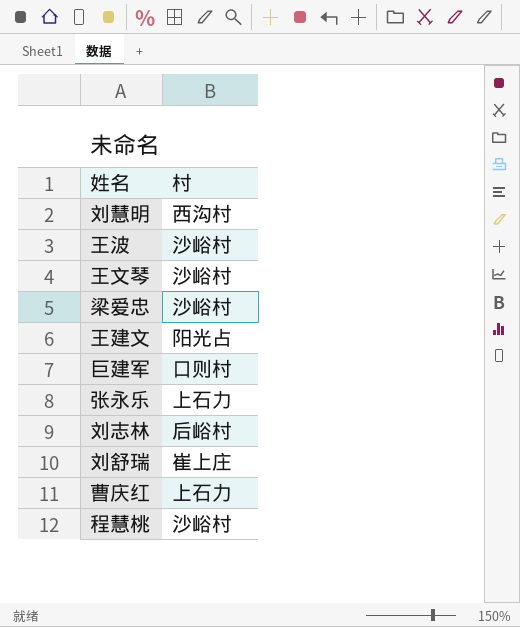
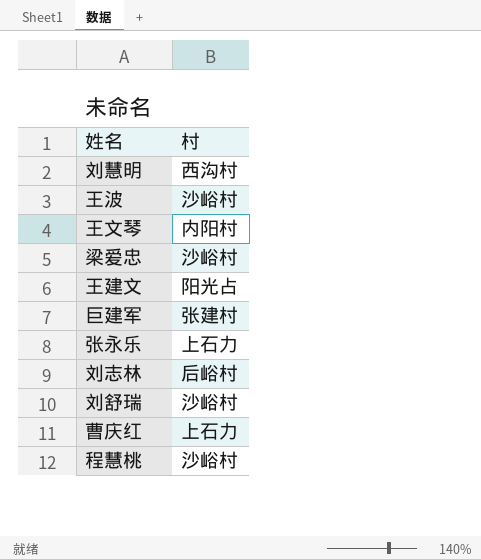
王文琴 | 村: 沙峪村 -> 内阳村
巨建军 | 村: 口则村 -> 张建村
刘舒瑞 | 村: 崔上庄 -> 沙峪村

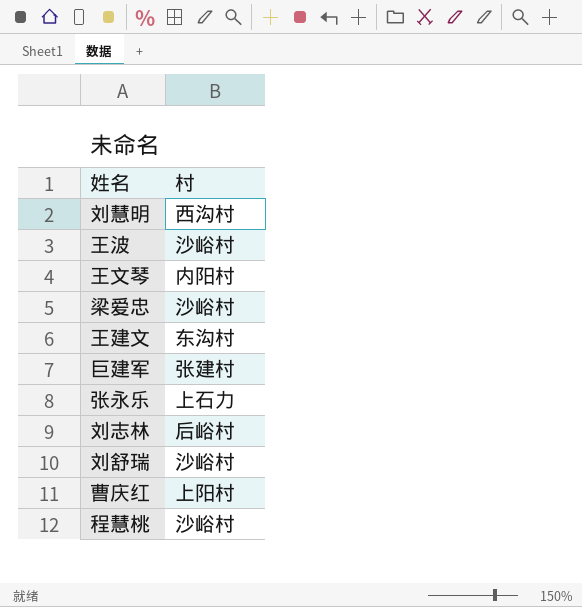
王建文 | 村: 阳光占 -> 东沟村
曹庆红 | 村: 上石力 -> 上阳村

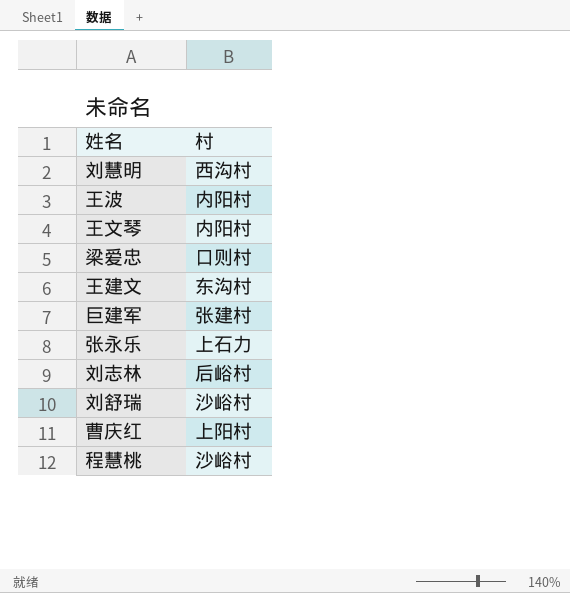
王波 | 村: 沙峪村 -> 内阳村
梁爱忠 | 村: 沙峪村 -> 口则村

